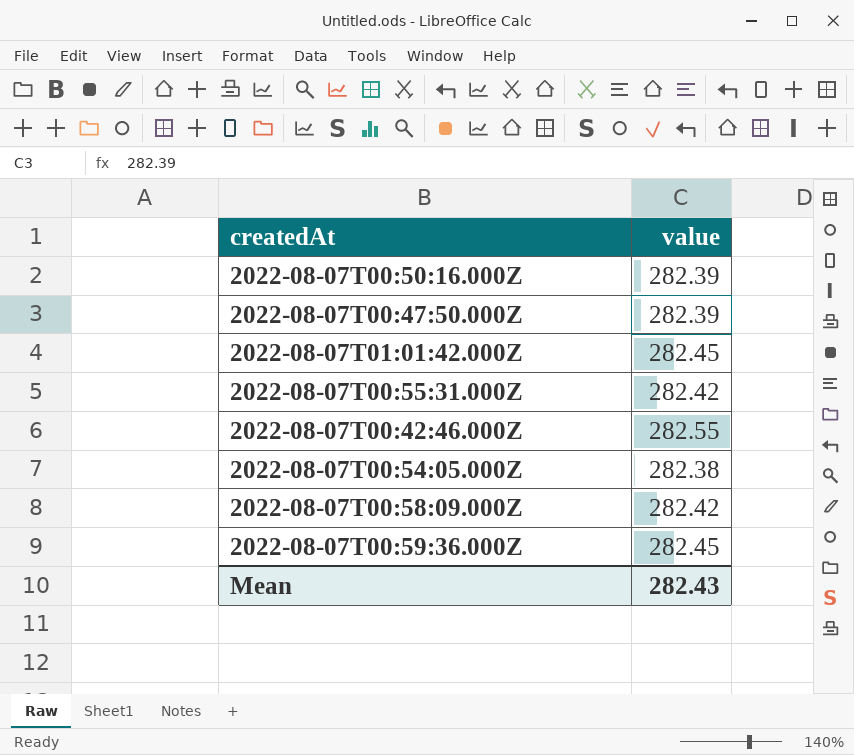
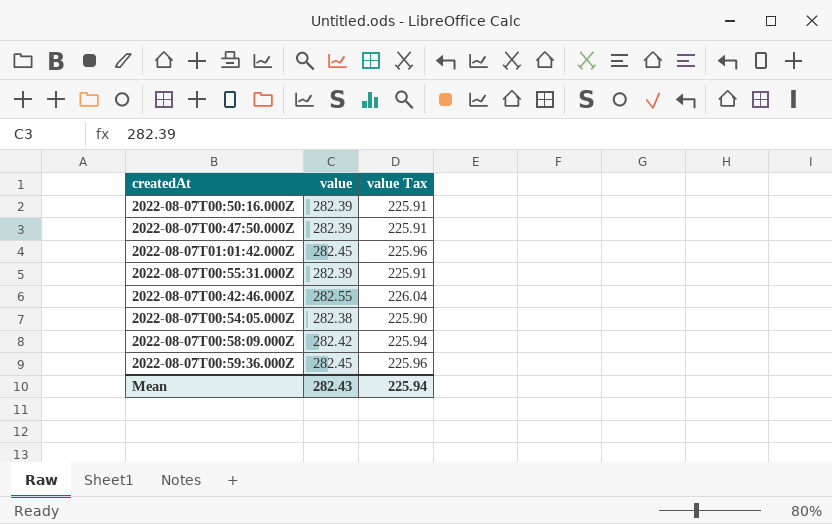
column value Tax | formula: none -> [value] * 0.8
2022-08-07T00:55:31.000Z | value: 282.42 -> 282.39

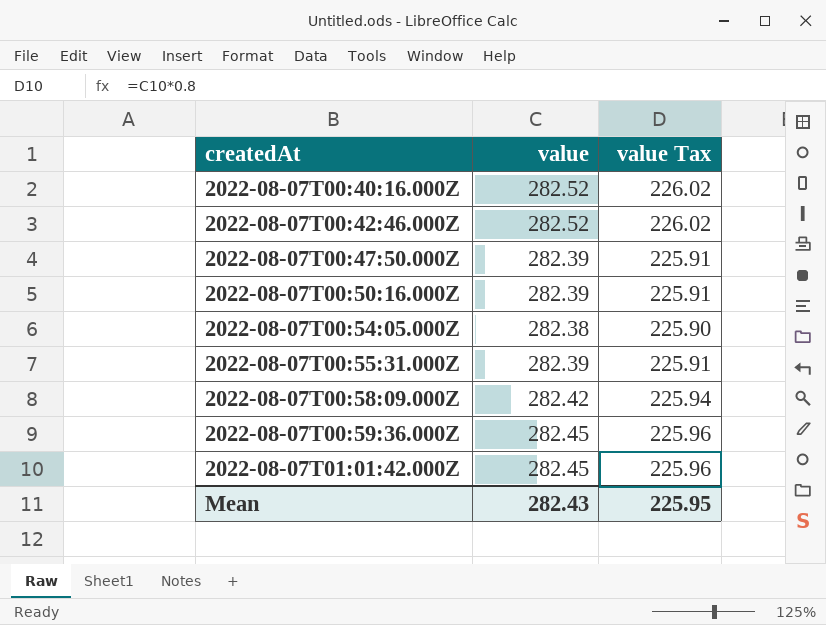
row order: none -> createdAt ascending
row 2022-08-07T00:40:16.000Z: none -> 282.52 | 226.02
2022-08-07T00:42:46.000Z | value: 282.55 -> 282.52
2022-08-07T00:42:46.000Z | value Tax: 226.04 -> 226.02
Mean | value Tax: 225.94 -> 225.95

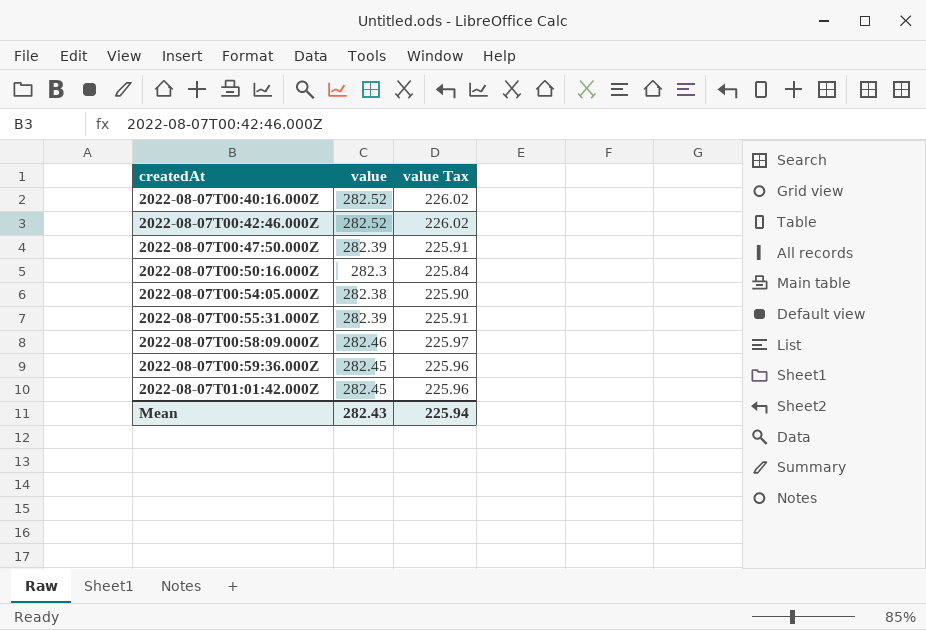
2022-08-07T00:50:16.000Z | value: 282.39 -> 282.3
2022-08-07T00:50:16.000Z | value Tax: 225.91 -> 225.84
2022-08-07T00:58:09.000Z | value: 282.42 -> 282.46
2022-08-07T00:58:09.000Z | value Tax: 225.94 -> 225.97
Mean | value Tax: 225.95 -> 225.94

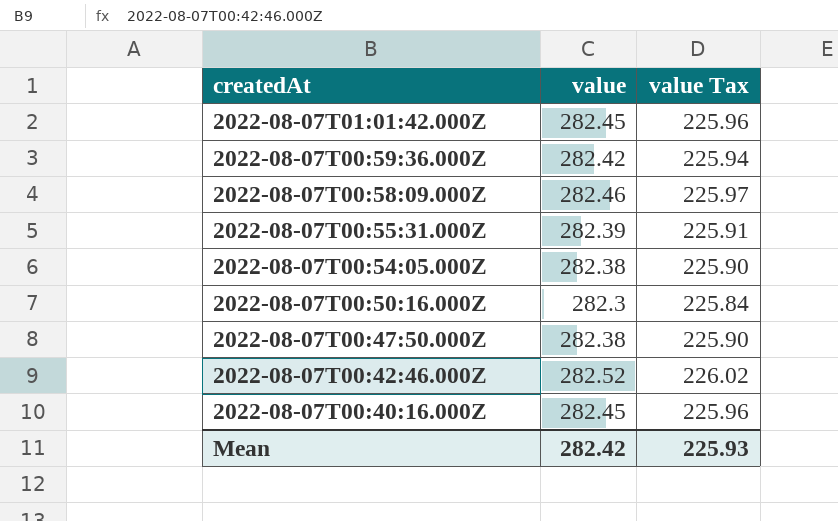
row order: createdAt ascending -> createdAt descending
2022-08-07T00:59:36.000Z | value: 282.45 -> 282.42
2022-08-07T00:59:36.000Z | value Tax: 225.96 -> 225.94
2022-08-07T00:47:50.000Z | value: 282.39 -> 282.38
2022-08-07T00:47:50.000Z | value Tax: 225.91 -> 225.90
2022-08-07T00:40:16.000Z | value: 282.52 -> 282.45
2022-08-07T00:40:16.000Z | value Tax: 226.02 -> 225.96
Mean | value: 282.43 -> 282.42
Mean | value Tax: 225.94 -> 225.93

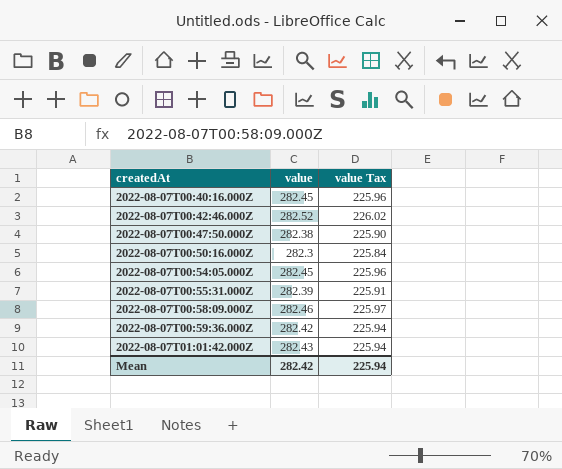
row order: createdAt descending -> createdAt ascending
2022-08-07T00:54:05.000Z | value: 282.38 -> 282.45
2022-08-07T00:54:05.000Z | value Tax: 225.90 -> 225.96
2022-08-07T01:01:42.000Z | value: 282.45 -> 282.43
2022-08-07T01:01:42.000Z | value Tax: 225.96 -> 225.94
Mean | value Tax: 225.93 -> 225.94

